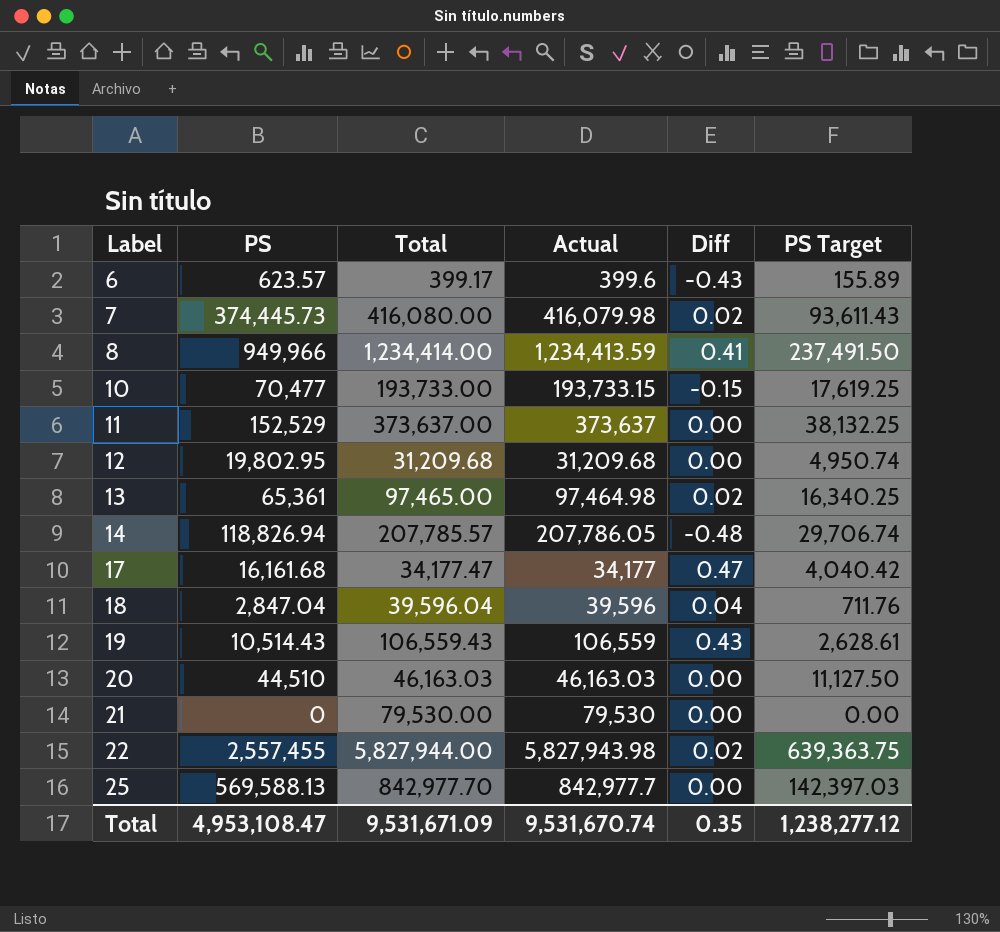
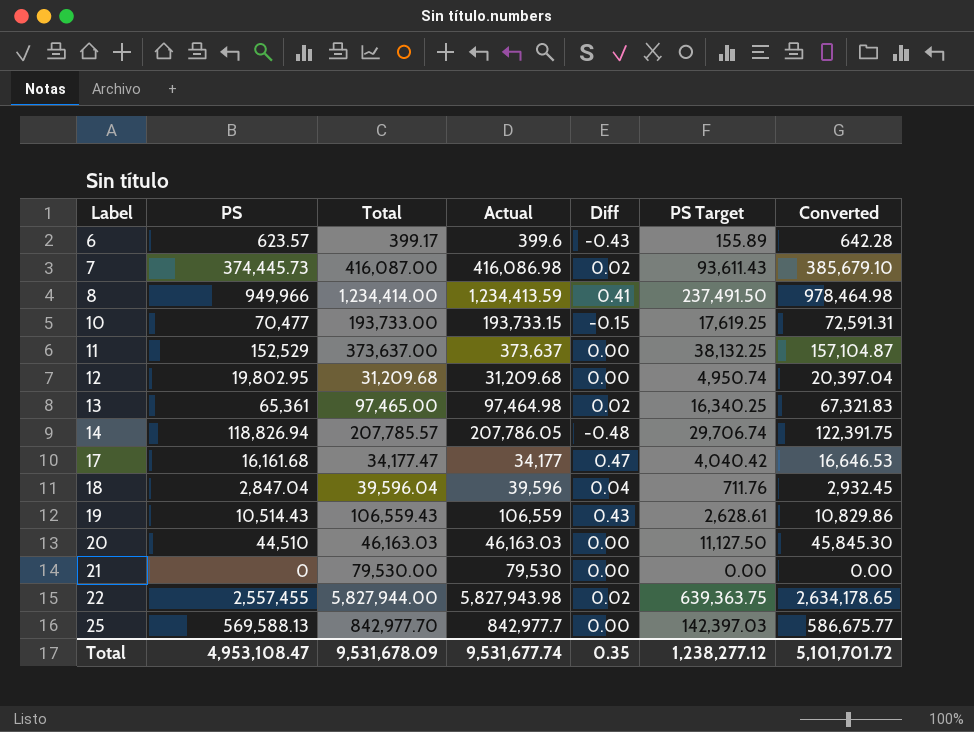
column Converted | formula: none -> [PS] * 1.03
7 | Total: 416,080.00 -> 416,087.00
7 | Actual: 416,079.98 -> 416,086.98
Total | Total: 9,531,671.09 -> 9,531,678.09
Total | Actual: 9,531,670.74 -> 9,531,677.74

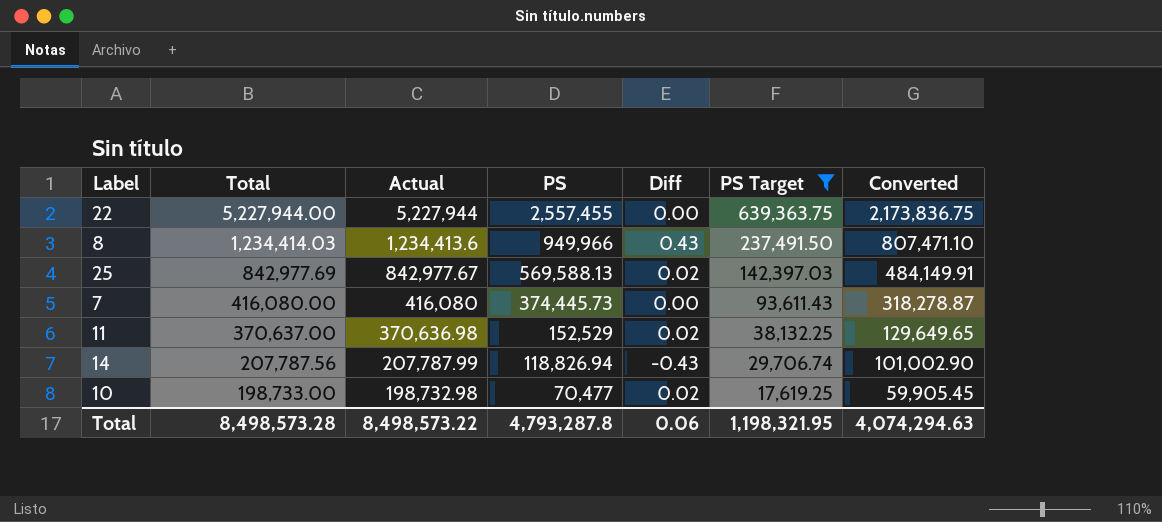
filter: none -> PS Target >= 17,619.25
row order: Label ascending -> Total descending
column PS | position: 2 -> 4
column Converted | formula: [PS] * 1.03 -> [PS] * 0.85
22 | Total: 5,827,944.00 -> 5,227,944.00
22 | Actual: 5,827,943.98 -> 5,227,944
22 | Diff: 0.02 -> 0.00
8 | Total: 1,234,414.00 -> 1,234,414.03
8 | Actual: 1,234,413.59 -> 1,234,413.6
8 | Diff: 0.41 -> 0.43
25 | Total: 842,977.70 -> 842,977.69
25 | Actual: 842,977.7 -> 842,977.67
25 | Diff: 0.00 -> 0.02
7 | Total: 416,087.00 -> 416,080.00
7 | Actual: 416,086.98 -> 416,080
7 | Diff: 0.02 -> 0.00
11 | Total: 373,637.00 -> 370,637.00
11 | Actual: 373,637 -> 370,636.98
11 | Diff: 0.00 -> 0.02
14 | Total: 207,785.57 -> 207,787.56
14 | Actual: 207,786.05 -> 207,787.99
14 | Diff: -0.48 -> -0.43
10 | Total: 193,733.00 -> 198,733.00
10 | Actual: 193,733.15 -> 198,732.98
10 | Diff: -0.15 -> 0.02
Total | Total: 9,531,678.09 -> 8,498,573.28
Total | Actual: 9,531,677.74 -> 8,498,573.22
Total | PS: 4,953,108.47 -> 4,793,287.8
Total | Diff: 0.35 -> 0.06
Total | PS Target: 1,238,277.12 -> 1,198,321.95
Total | Converted: 5,101,701.72 -> 4,074,294.63

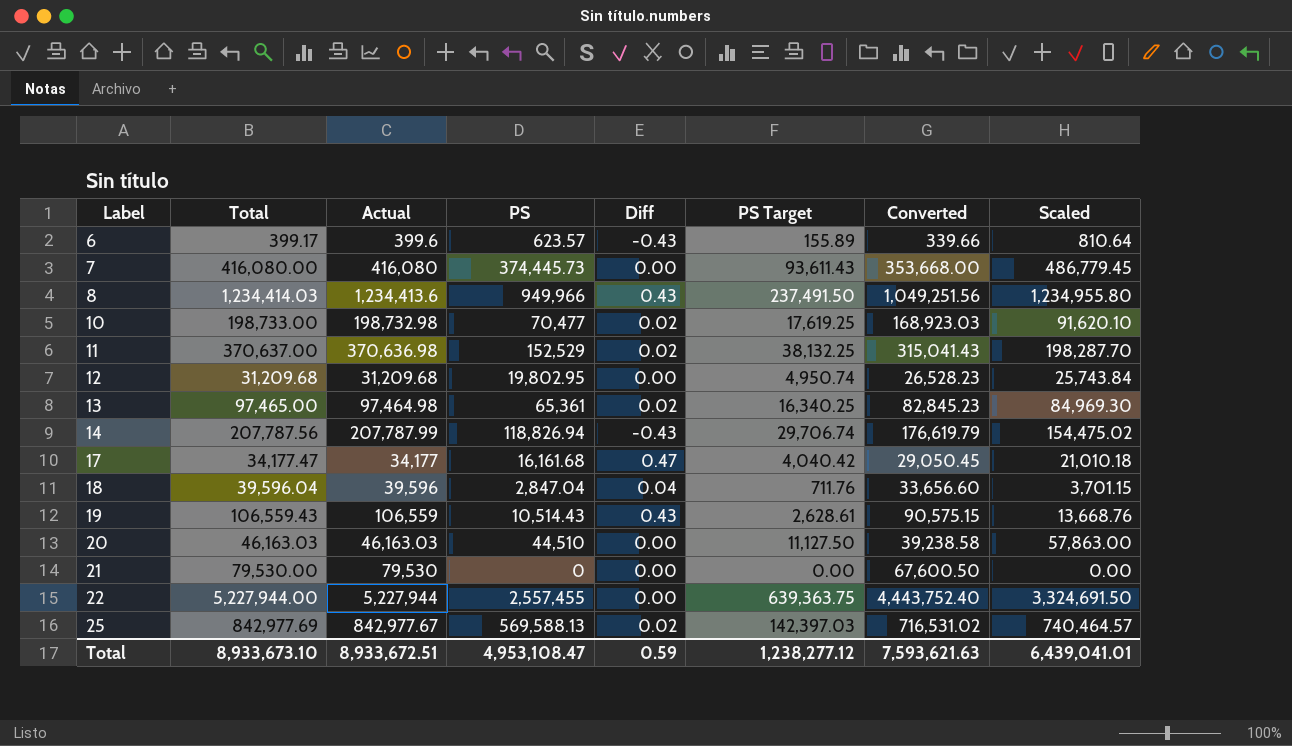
filter: PS Target >= 17,619.25 -> none
row order: Total descending -> Label ascending
column Converted | formula: [PS] * 0.85 -> [Actual] * 0.85
column Scaled | formula: none -> [PS] * 1.3
Total | Total: 8,498,573.28 -> 8,933,673.10
Total | Actual: 8,498,573.22 -> 8,933,672.51
Total | PS: 4,793,287.8 -> 4,953,108.47
Total | Diff: 0.06 -> 0.59
Total | PS Target: 1,198,321.95 -> 1,238,277.12
Total | Converted: 4,074,294.63 -> 7,593,621.63

